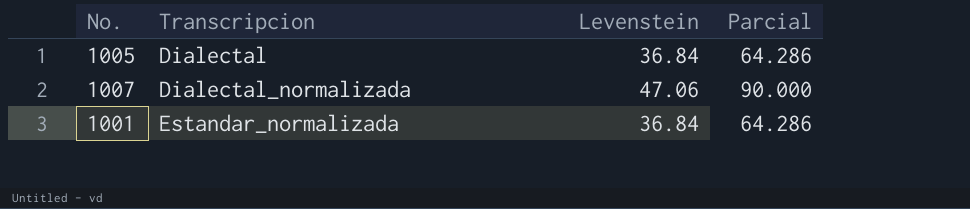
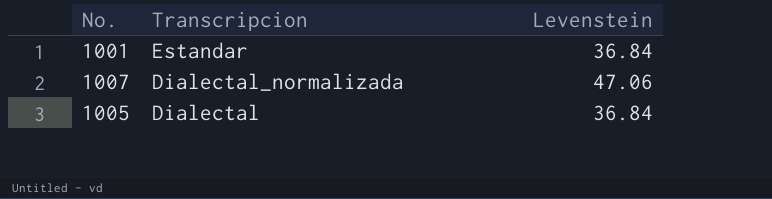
row order: Transcripcion ascending -> Transcripcion descending
column Parcial | position: 4 -> none
1001 | Transcripcion: Estandar_normalizada -> Estandar

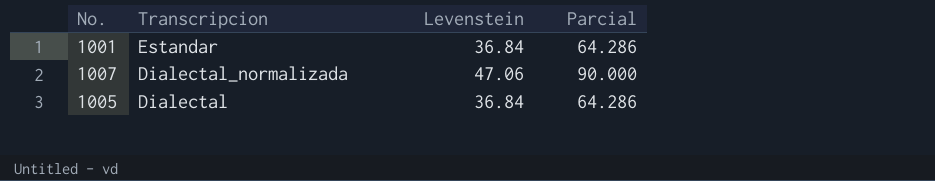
column Parcial | position: none -> 4

